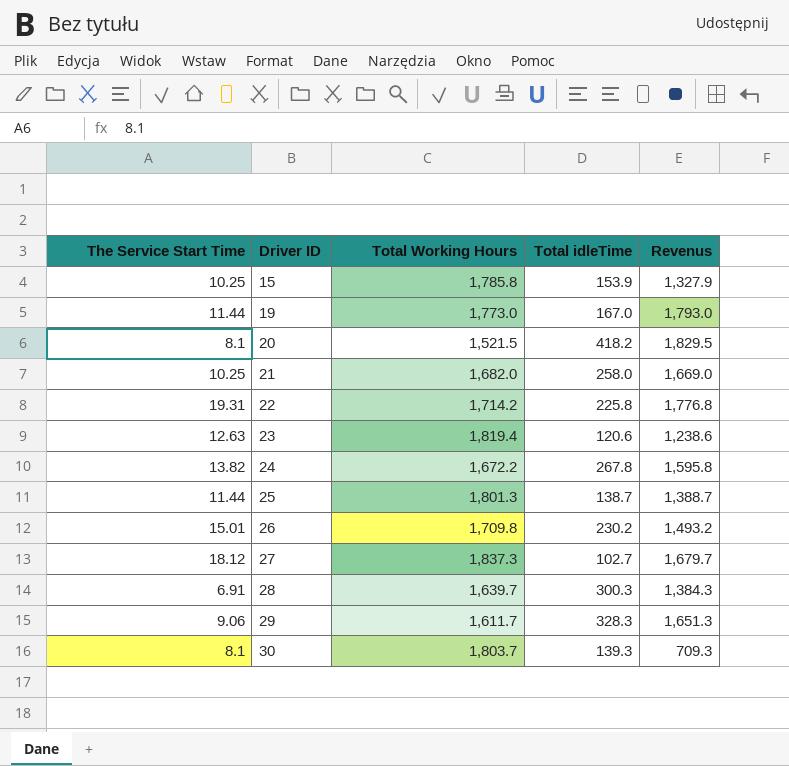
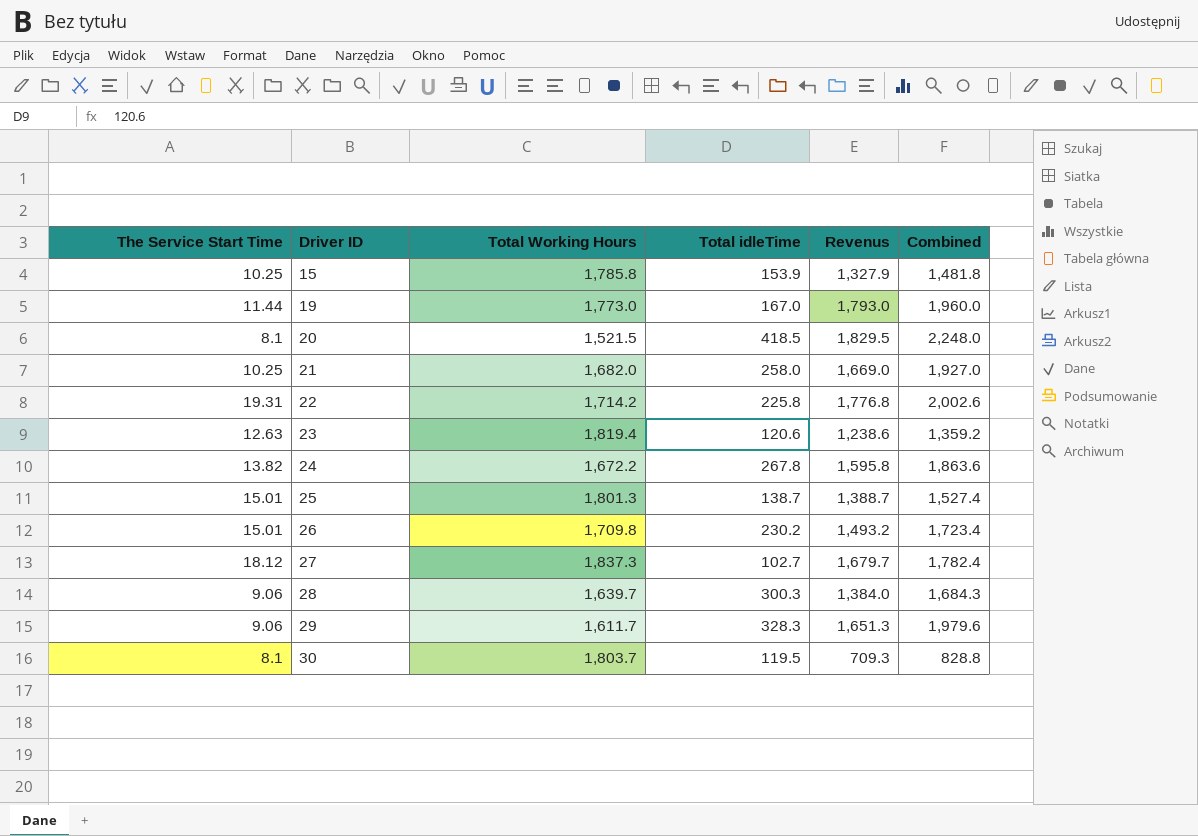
column Combined | formula: none -> [Total idleTime] + [Revenus]
20 | Total idleTime: 418.2 -> 418.5
25 | The Service Start Time: 11.44 -> 15.01
28 | The Service Start Time: 6.91 -> 9.06
28 | Revenus: 1,384.3 -> 1,384.0
30 | Total idleTime: 139.3 -> 119.5

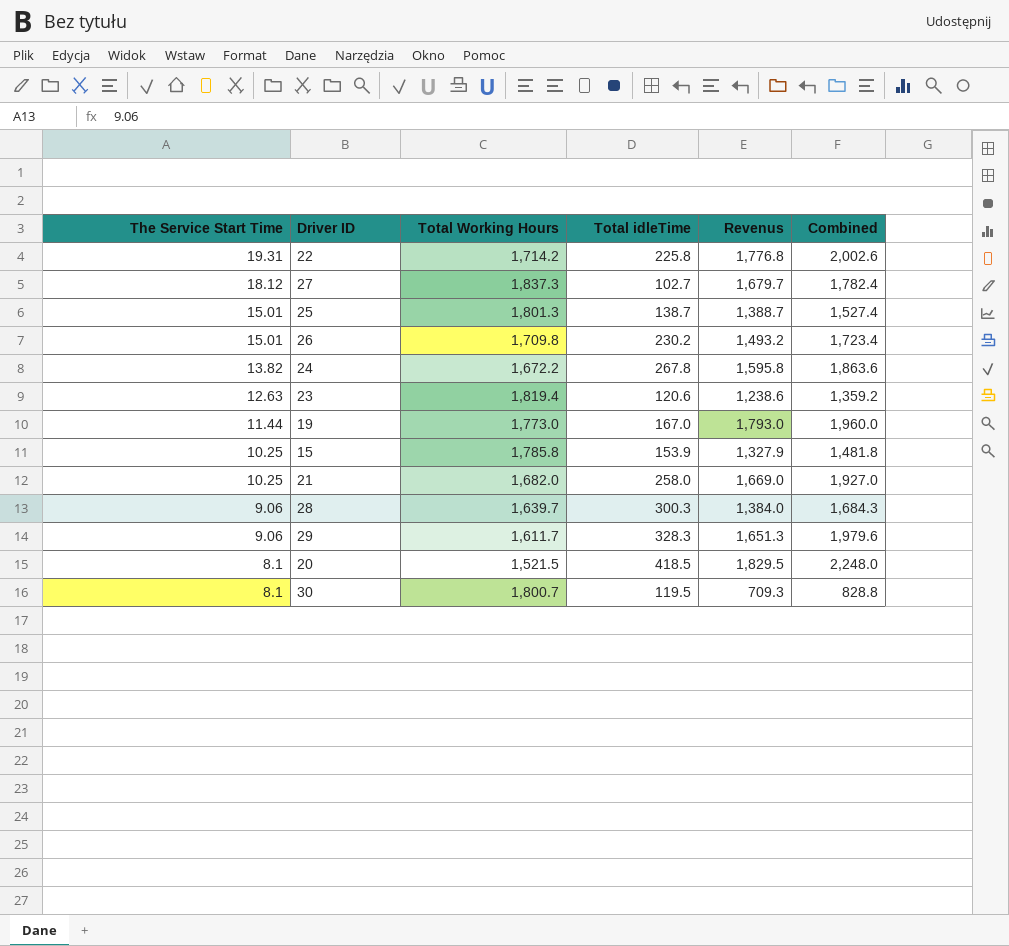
row order: Driver ID ascending -> The Service Start Time descending
30 | Total Working Hours: 1,803.7 -> 1,800.7

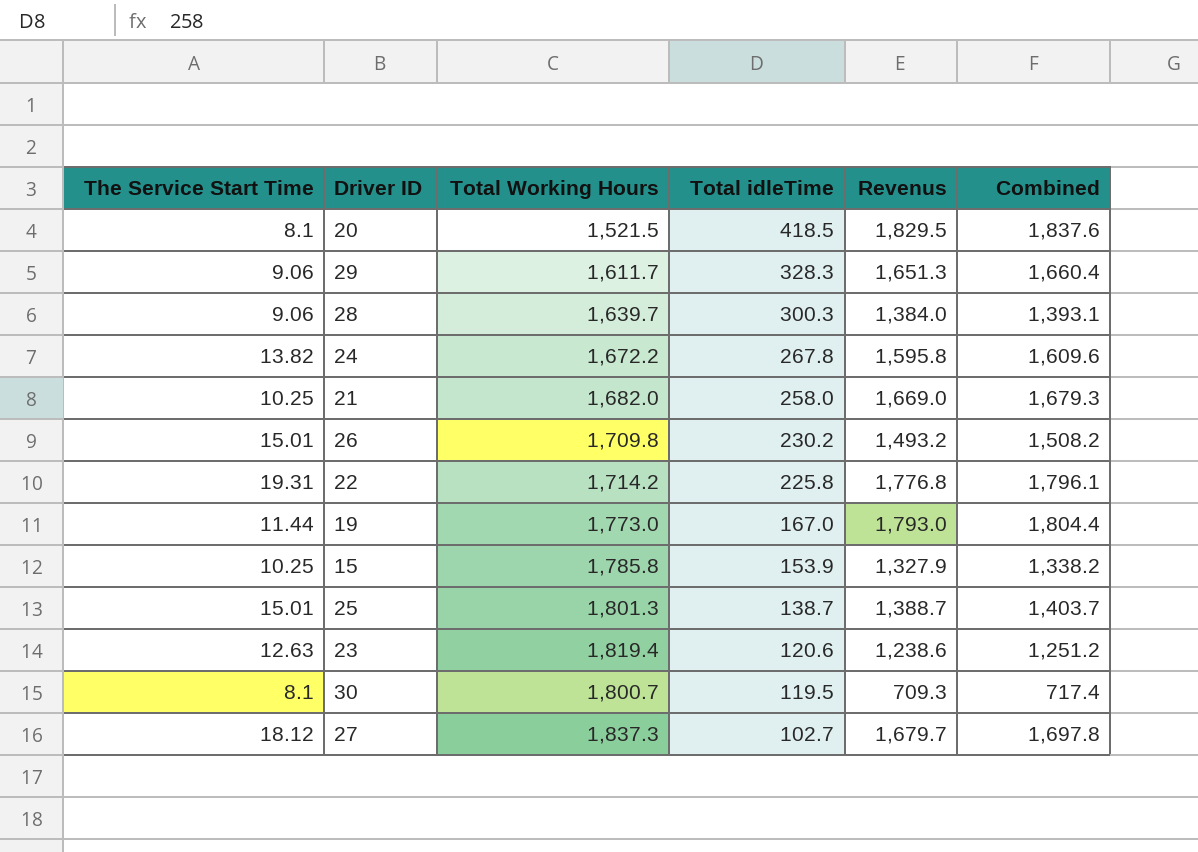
row order: The Service Start Time descending -> Total idleTime descending
column Combined | formula: [Total idleTime] + [Revenus] -> [The Service Start Time] + [Revenus]

